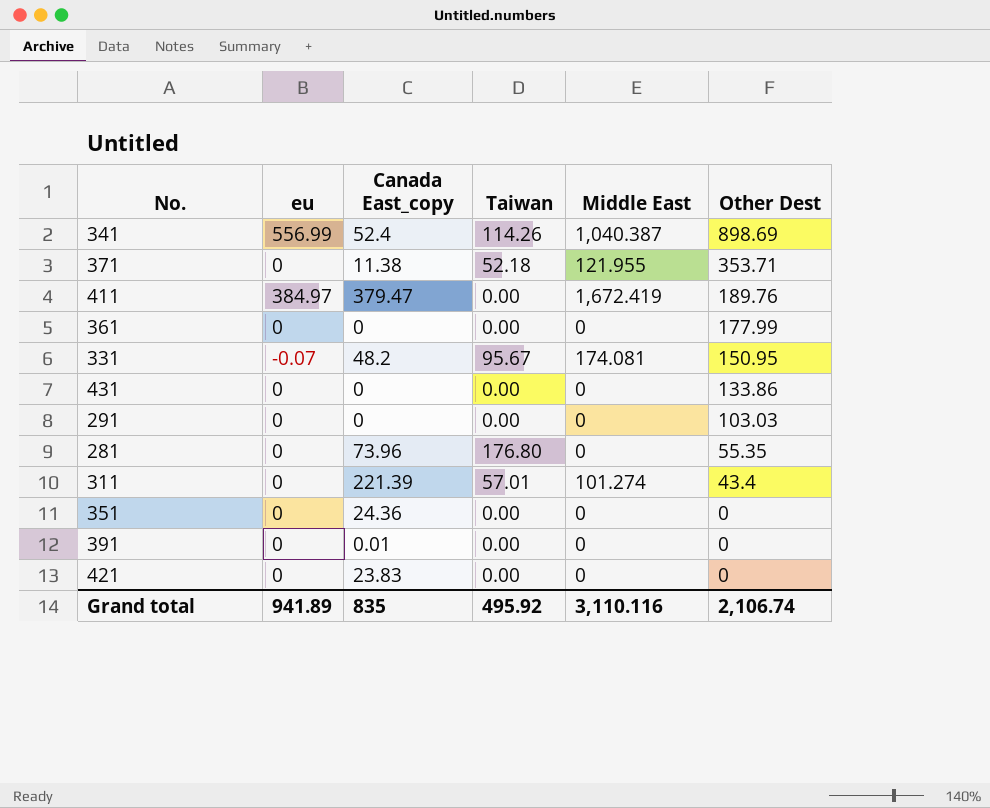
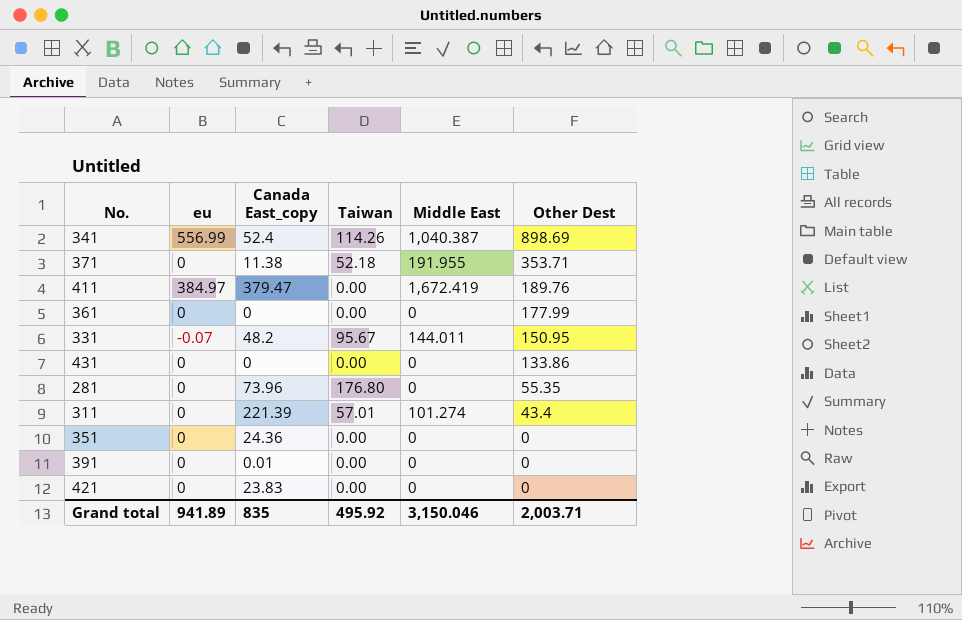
row 291: 0 | 0 | 0.00 | 0 | 103.03 -> none
371 | Middle East: 121.955 -> 191.955
331 | Middle East: 174.081 -> 144.011
Grand total | Middle East: 3,110.116 -> 3,150.046
Grand total | Other Dest: 2,106.74 -> 2,003.71

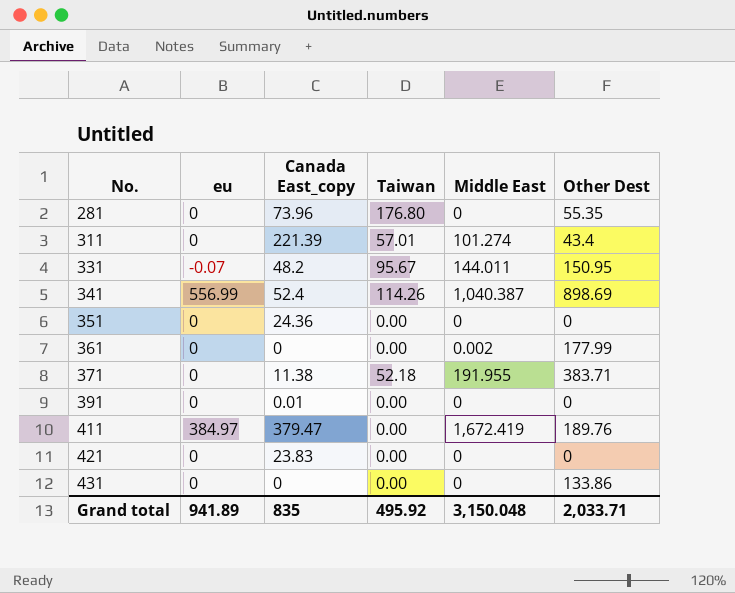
row order: Other Dest descending -> No. ascending
361 | Middle East: 0 -> 0.002
371 | Other Dest: 353.71 -> 383.71
Grand total | Middle East: 3,150.046 -> 3,150.048
Grand total | Other Dest: 2,003.71 -> 2,033.71

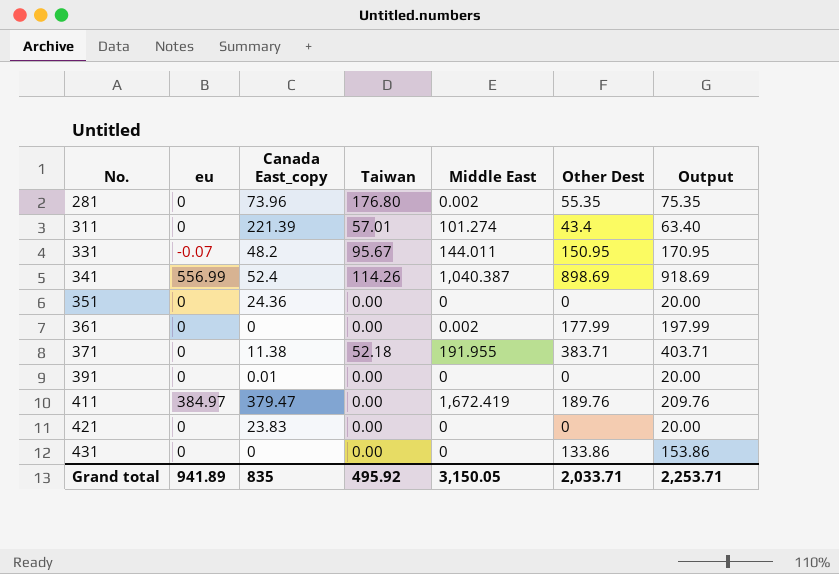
column Output | formula: none -> [Other Dest] + 20
281 | Middle East: 0 -> 0.002
Grand total | Middle East: 3,150.048 -> 3,150.05

